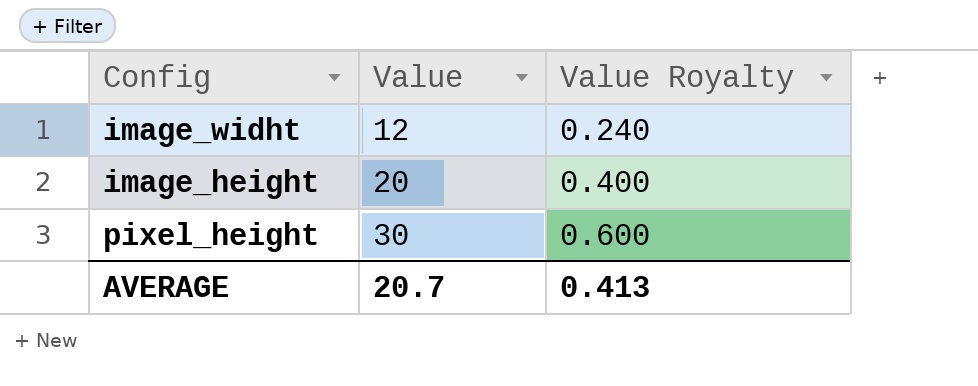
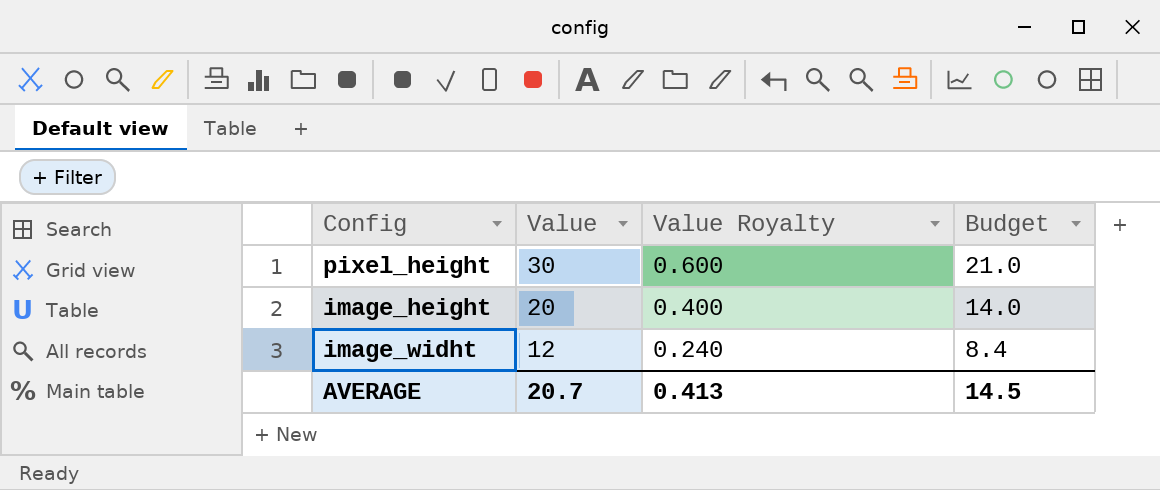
row order: Value ascending -> Value descending
column Budget | formula: none -> [Value] * 0.7

